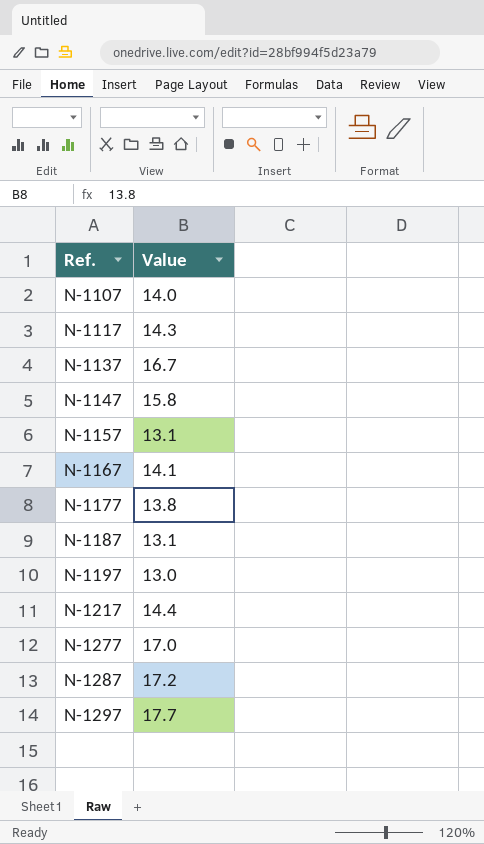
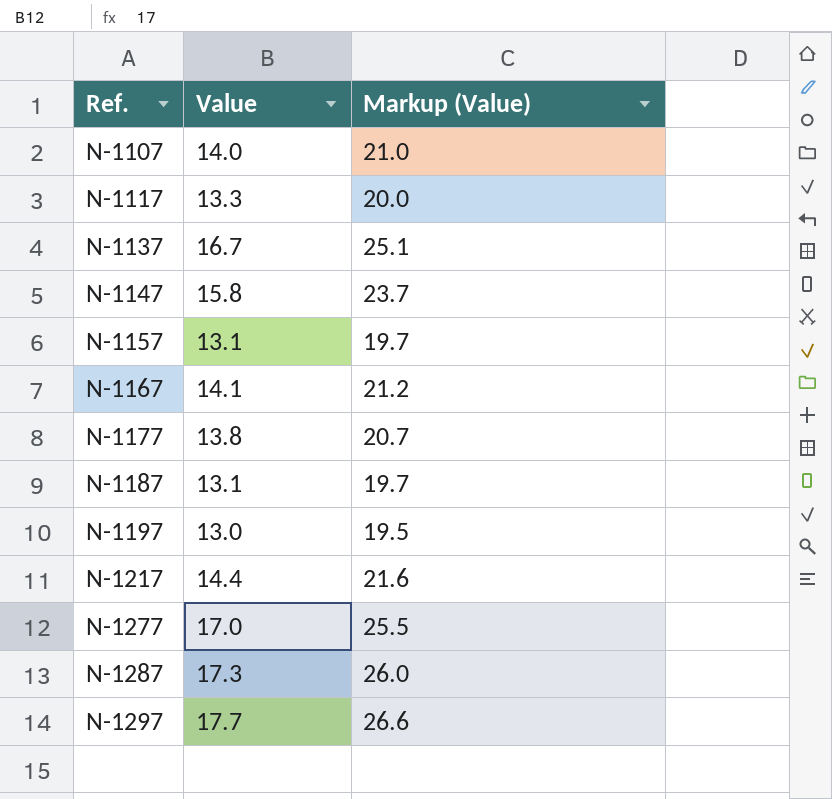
column Markup (Value) | formula: none -> [Value] * 1.5
N-1117 | Value: 14.3 -> 13.3
N-1287 | Value: 17.2 -> 17.3

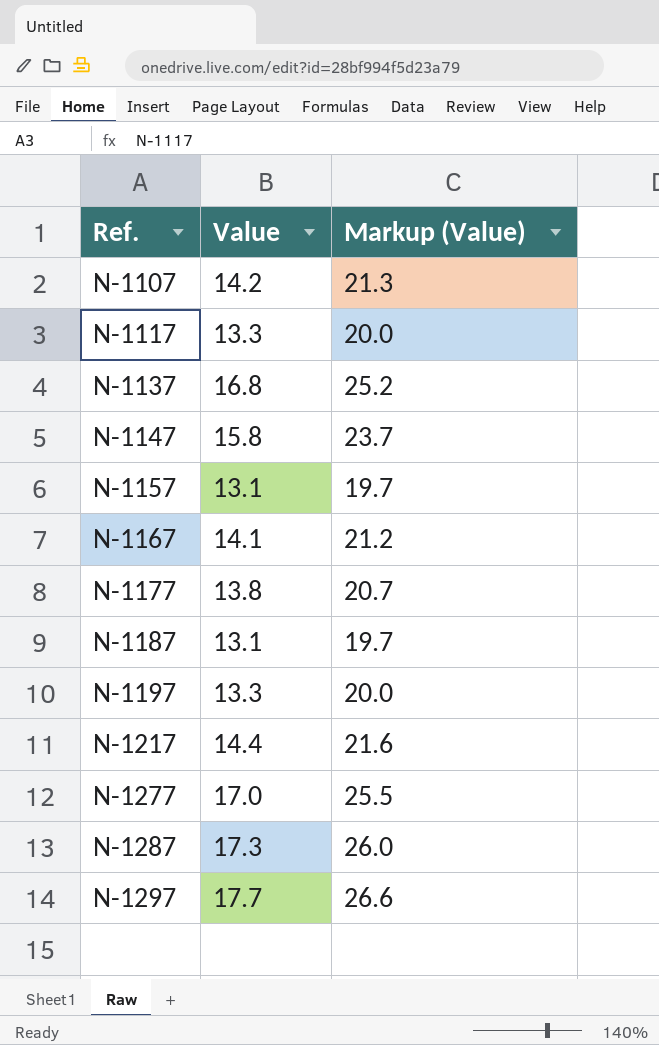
N-1107 | Value: 14.0 -> 14.2
N-1107 | Markup (Value): 21.0 -> 21.3
N-1137 | Value: 16.7 -> 16.8
N-1137 | Markup (Value): 25.1 -> 25.2
N-1197 | Value: 13.0 -> 13.3
N-1197 | Markup (Value): 19.5 -> 20.0

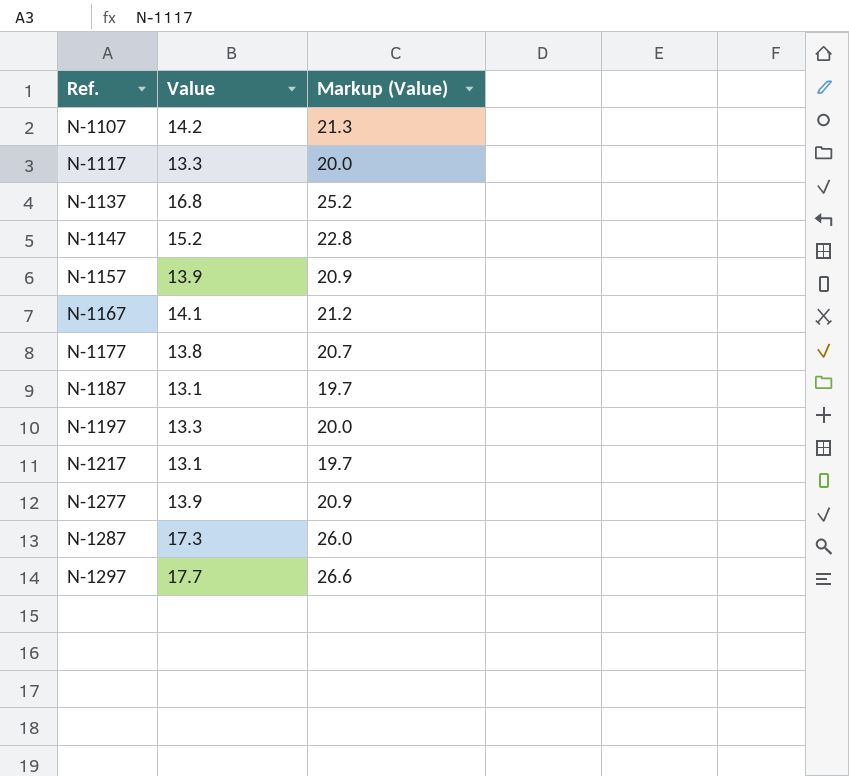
N-1147 | Value: 15.8 -> 15.2
N-1147 | Markup (Value): 23.7 -> 22.8
N-1157 | Value: 13.1 -> 13.9
N-1157 | Markup (Value): 19.7 -> 20.9
N-1217 | Value: 14.4 -> 13.1
N-1217 | Markup (Value): 21.6 -> 19.7
N-1277 | Value: 17.0 -> 13.9
N-1277 | Markup (Value): 25.5 -> 20.9

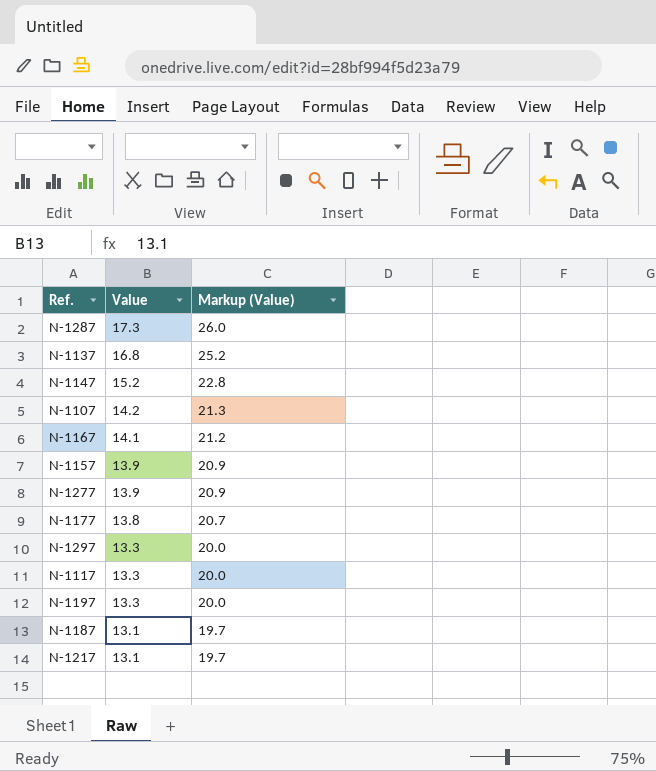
row order: Ref. ascending -> Value descending
N-1297 | Value: 17.7 -> 13.3
N-1297 | Markup (Value): 26.6 -> 20.0

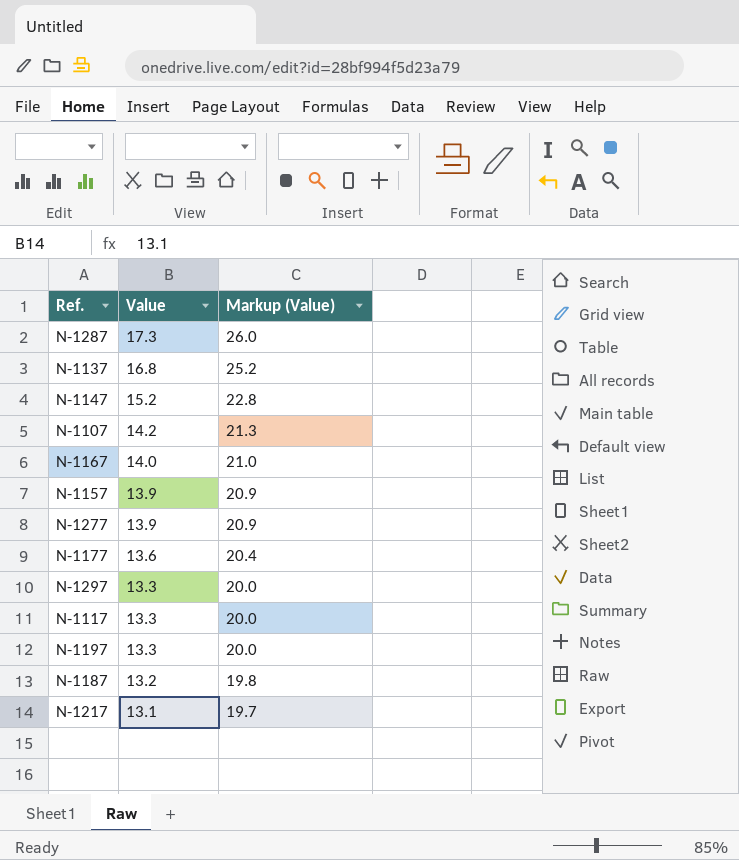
N-1167 | Value: 14.1 -> 14.0
N-1167 | Markup (Value): 21.2 -> 21.0
N-1177 | Value: 13.8 -> 13.6
N-1177 | Markup (Value): 20.7 -> 20.4
N-1187 | Value: 13.1 -> 13.2
N-1187 | Markup (Value): 19.7 -> 19.8

